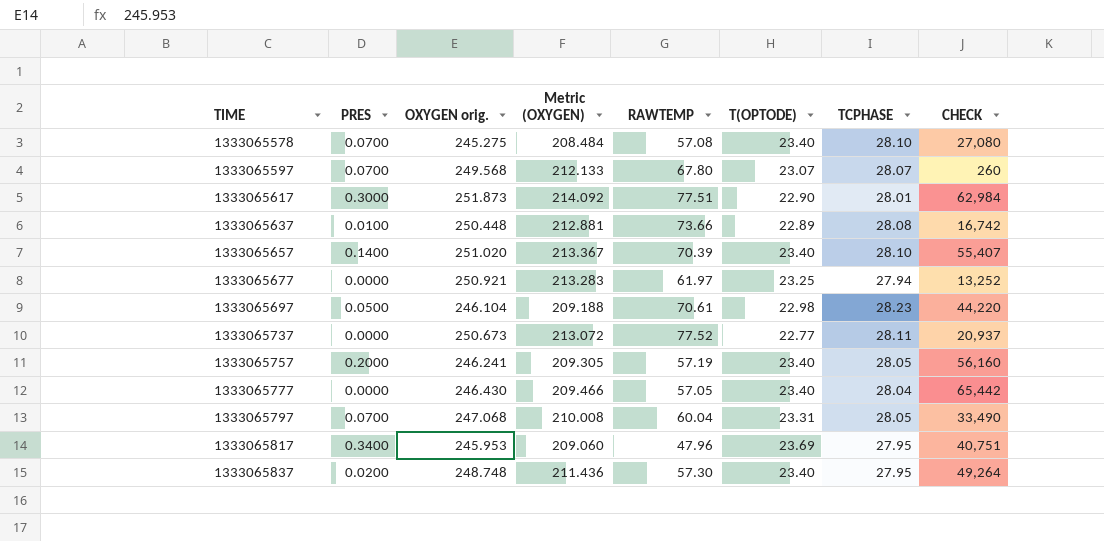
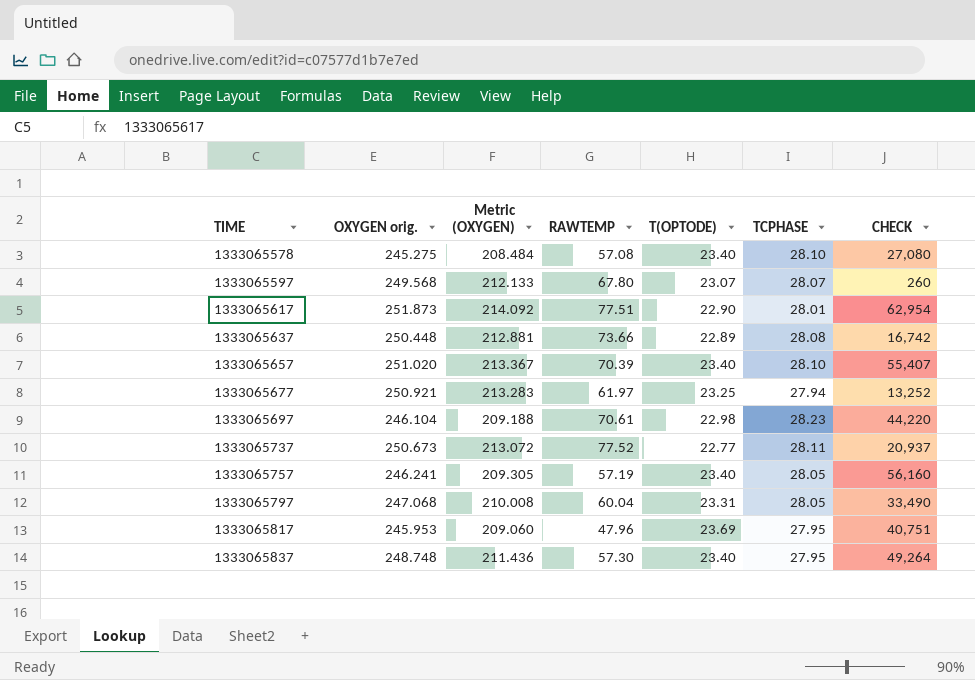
column PRES | position: 2 -> none
row 1333065777: 0.0000 | 246.430 | 209.466 | 57.05 | 23.40 | 28.04 | 65,442 -> none
1333065617 | CHECK: 62,984 -> 62,954

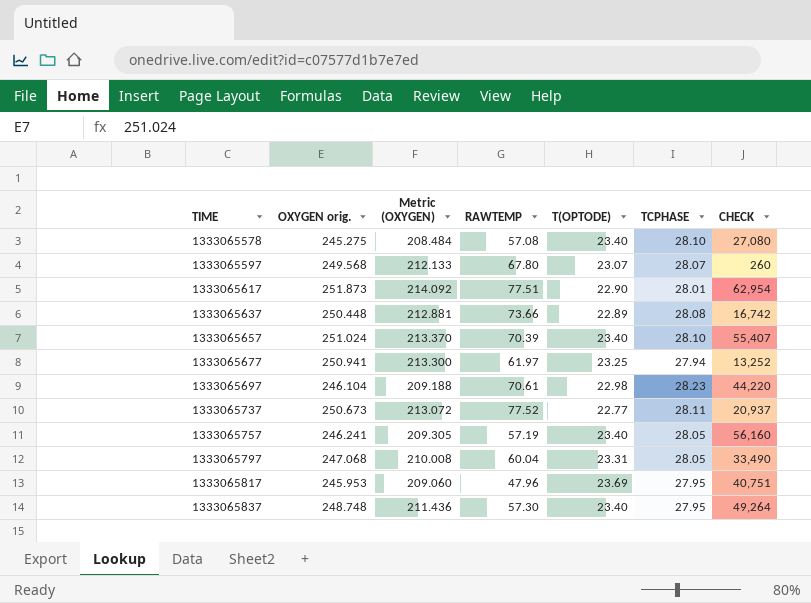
1333065657 | OXYGEN orig.: 251.020 -> 251.024
1333065657 | Metric (OXYGEN): 213.367 -> 213.370
1333065677 | OXYGEN orig.: 250.921 -> 250.941
1333065677 | Metric (OXYGEN): 213.283 -> 213.300

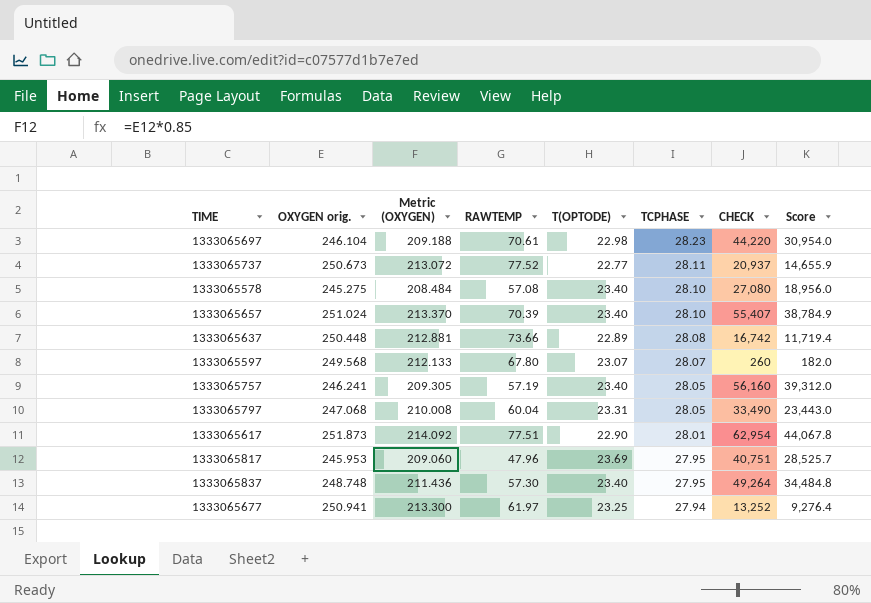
row order: TIME ascending -> TCPHASE descending
column Score | formula: none -> [CHECK] * 0.7

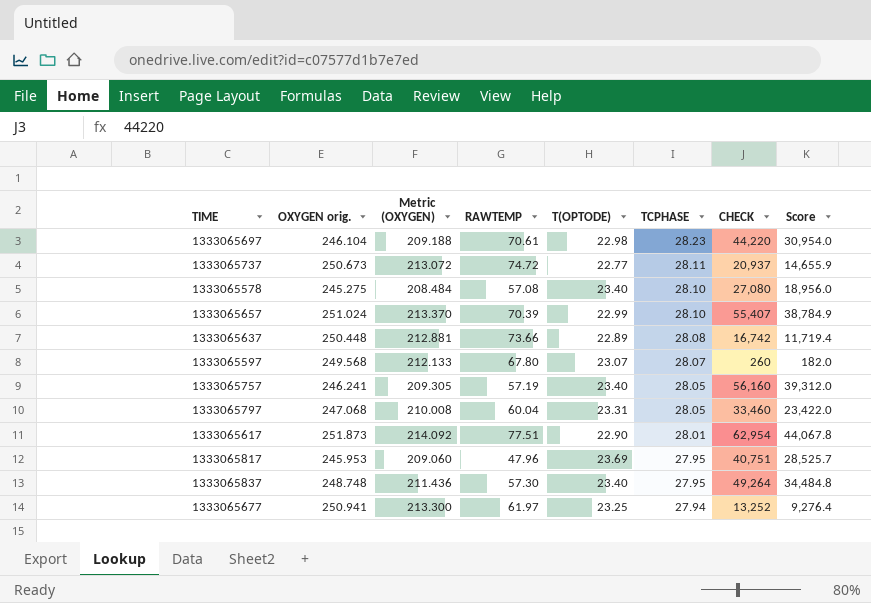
1333065737 | RAWTEMP: 77.52 -> 74.72
1333065657 | T(OPTODE): 23.40 -> 22.99
1333065797 | CHECK: 33,490 -> 33,460
1333065797 | Score: 23,443.0 -> 23,422.0

